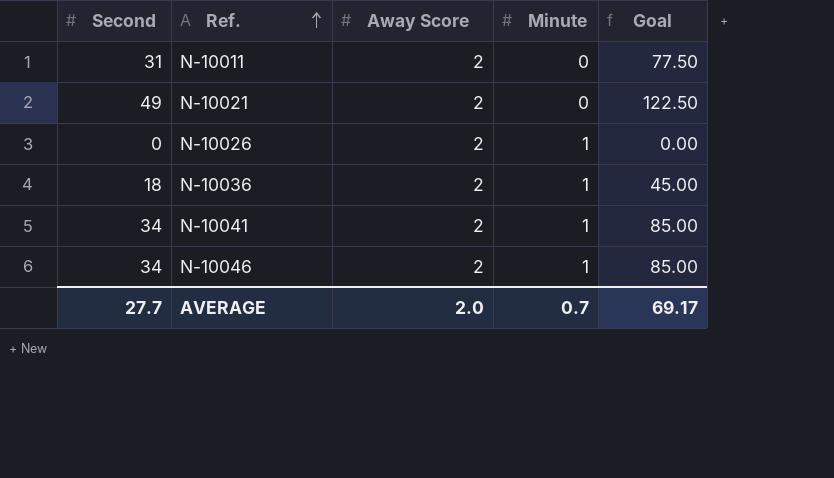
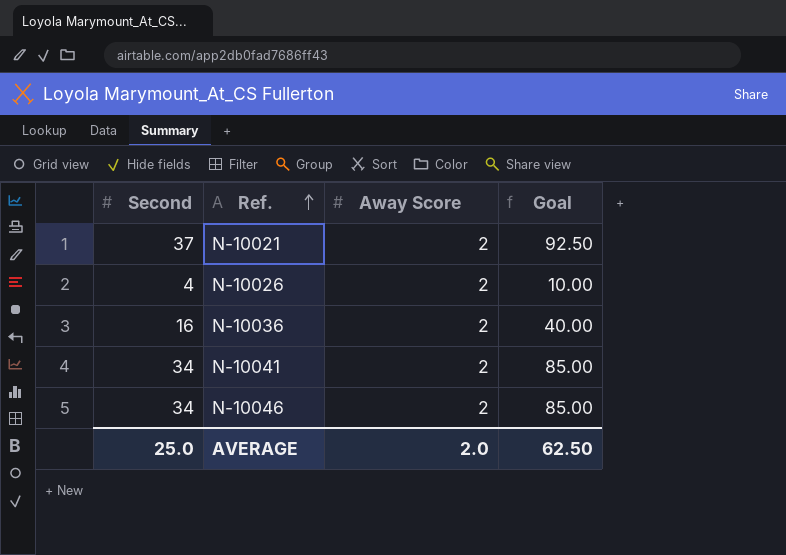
column Minute | position: 4 -> none
row N-10011: 31 | 2 | 0 | 77.50 -> none
N-10021 | Second: 49 -> 37
N-10021 | Goal: 122.50 -> 92.50
N-10026 | Second: 0 -> 4
N-10026 | Goal: 0.00 -> 10.00
N-10036 | Second: 18 -> 16
N-10036 | Goal: 45.00 -> 40.00
AVERAGE | Second: 27.7 -> 25.0
AVERAGE | Goal: 69.17 -> 62.50

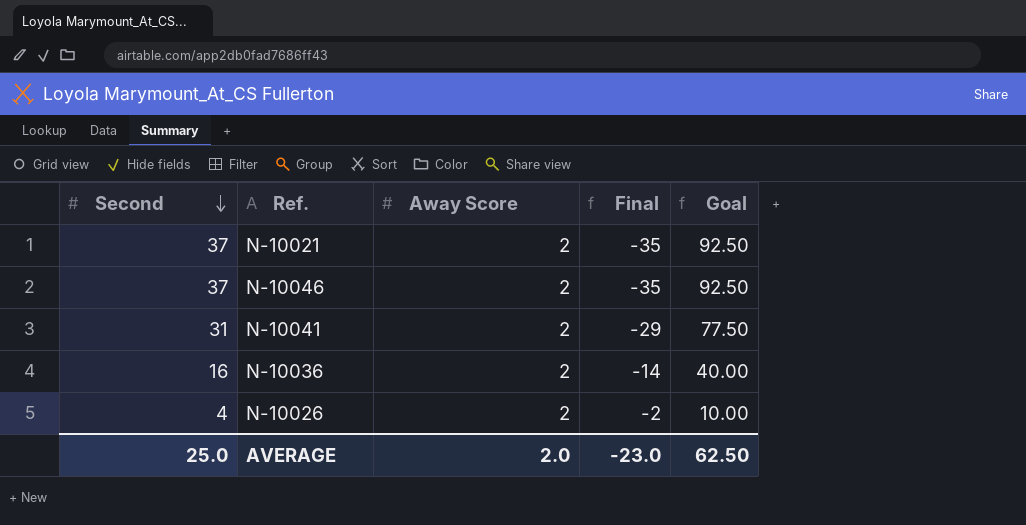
row order: Ref. ascending -> Second descending
column Final | formula: none -> [Away Score] - [Second]
N-10046 | Second: 34 -> 37
N-10046 | Goal: 85.00 -> 92.50
N-10041 | Second: 34 -> 31
N-10041 | Goal: 85.00 -> 77.50

